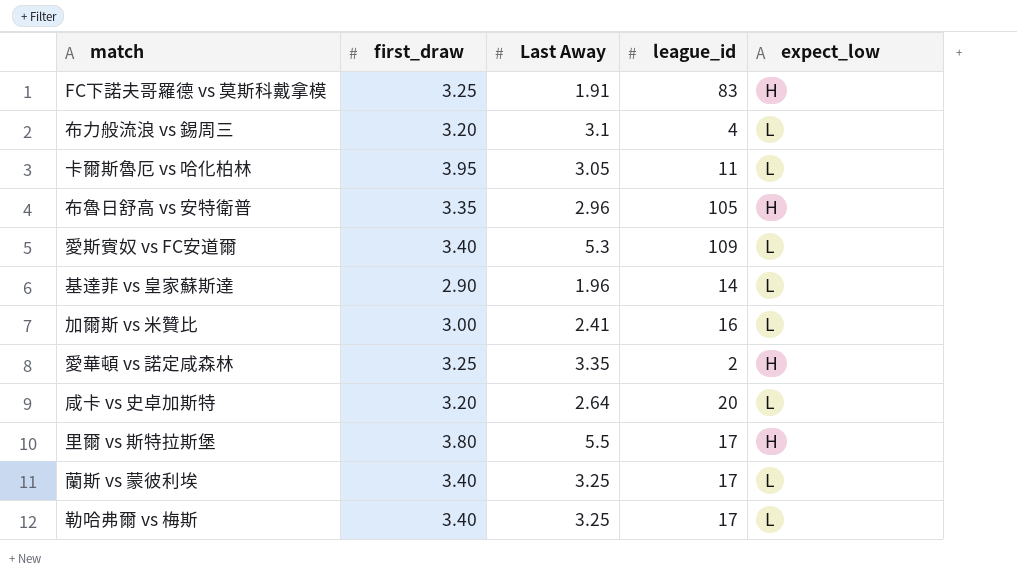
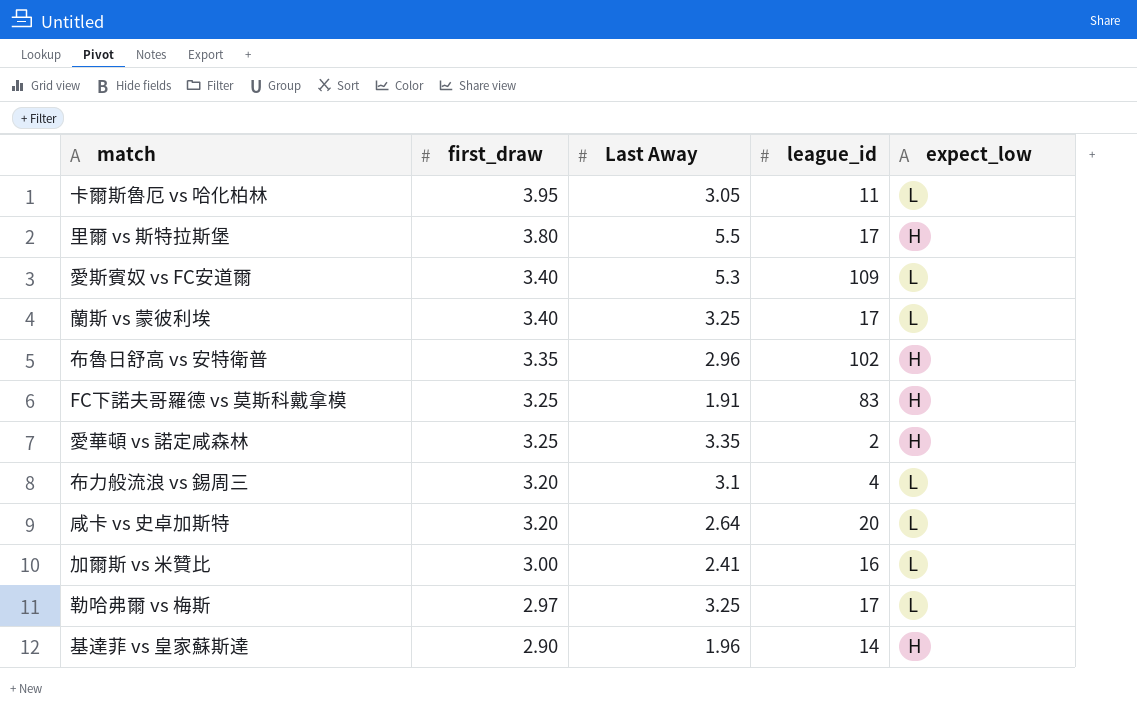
row order: none -> first_draw descending
布魯日舒高 vs 安特衛普 | league_id: 105 -> 102
勒哈弗爾 vs 梅斯 | first_draw: 3.40 -> 2.97
基達菲 vs 皇家蘇斯達 | expect_low: L -> H

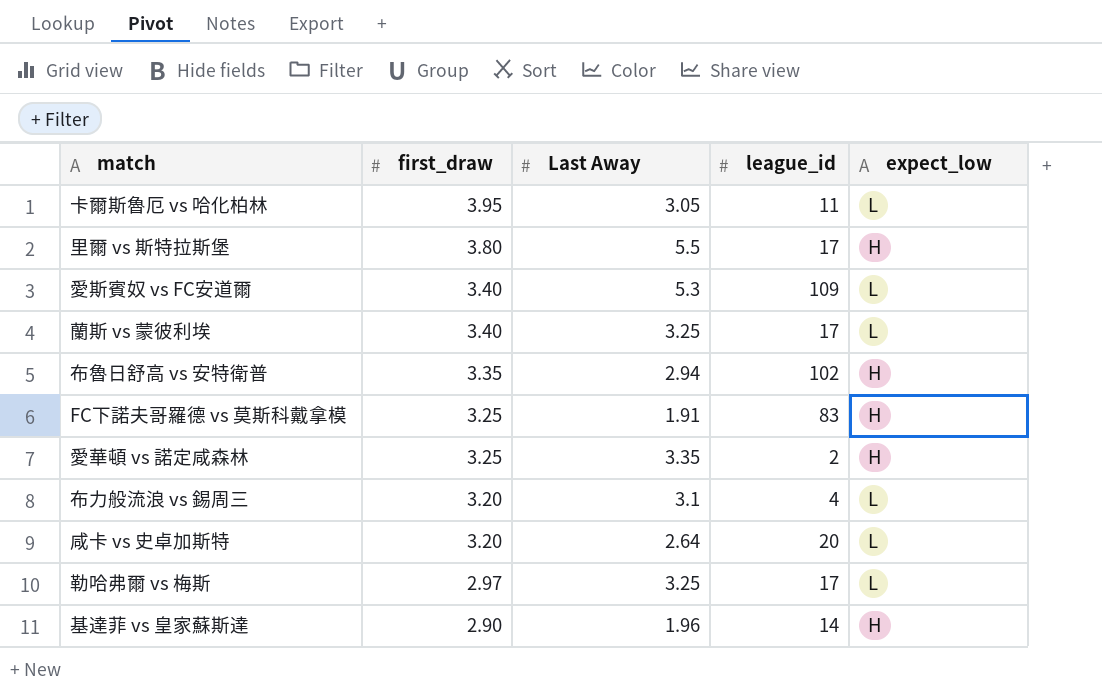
row 加爾斯 vs 米贊比: 3.00 | 2.41 | 16 | L -> none
布魯日舒高 vs 安特衛普 | Last Away: 2.96 -> 2.94

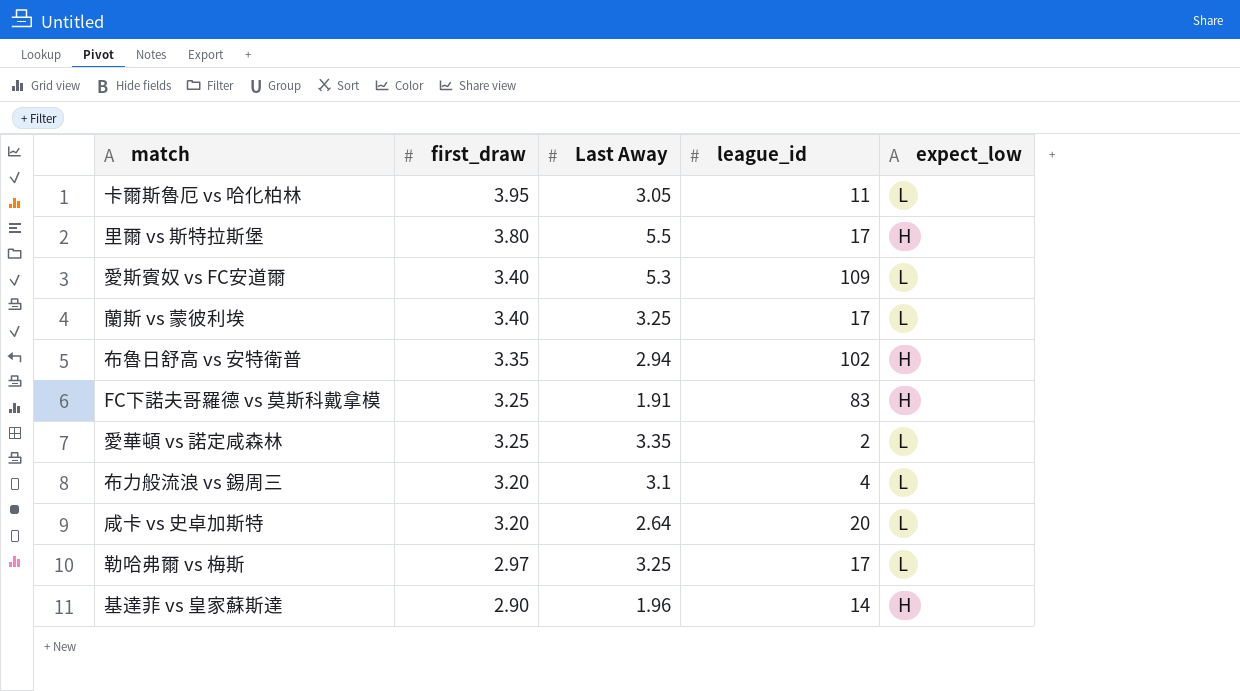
愛華頓 vs 諾定咸森林 | expect_low: H -> L

